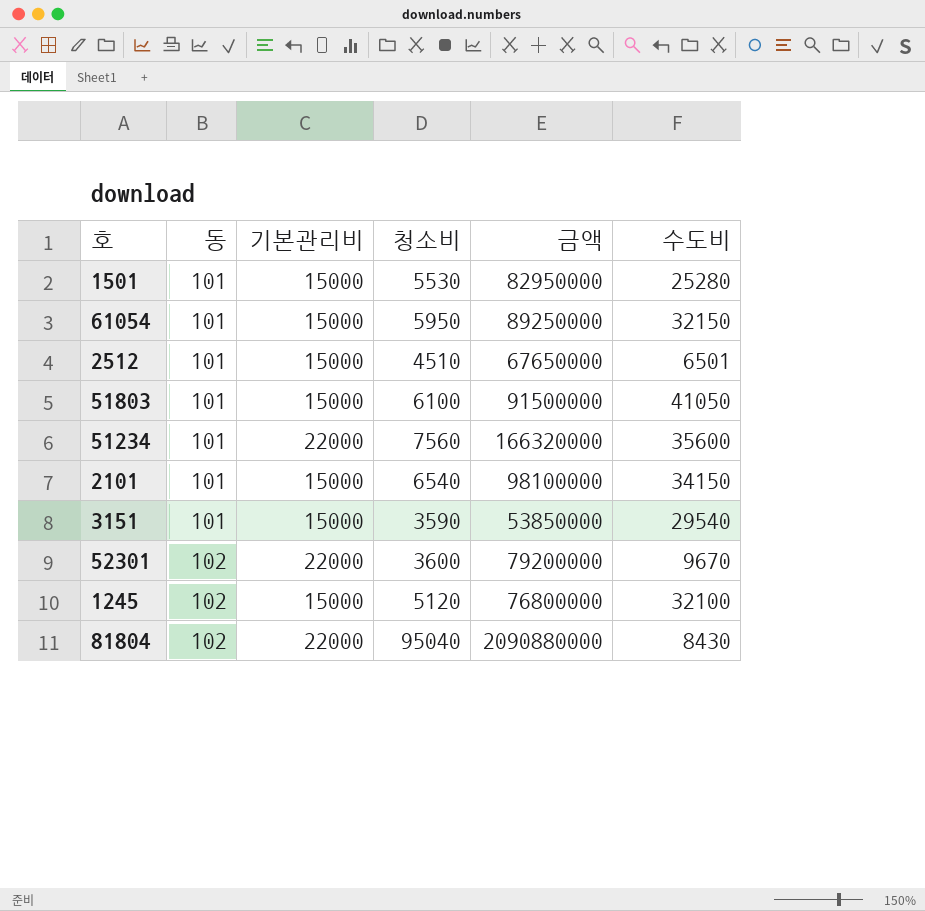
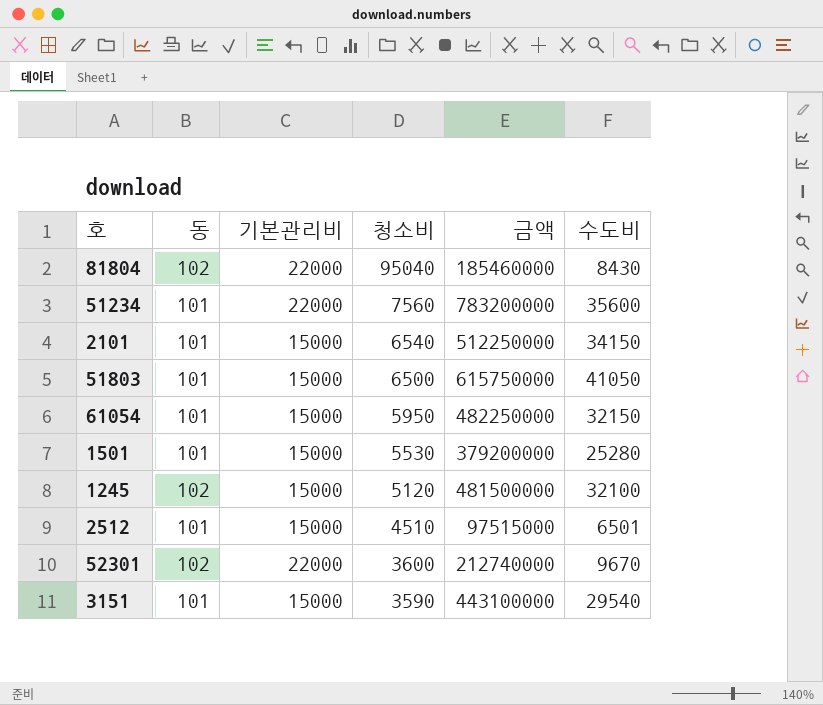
row order: 동 ascending -> 청소비 descending
column 금액 | formula: [기본관리비] * [청소비] -> [기본관리비] * [수도비]
51803 | 청소비: 6100 -> 6500

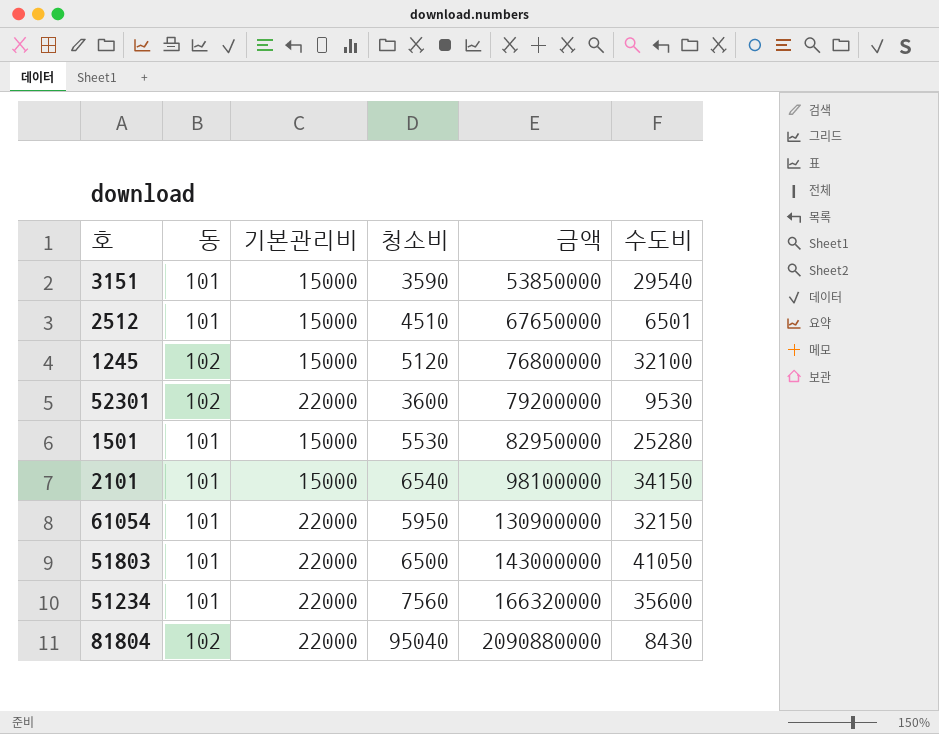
row order: 청소비 descending -> 금액 ascending
column 금액 | formula: [기본관리비] * [수도비] -> [기본관리비] * [청소비]
52301 | 수도비: 9670 -> 9530
61054 | 기본관리비: 15000 -> 22000
51803 | 기본관리비: 15000 -> 22000

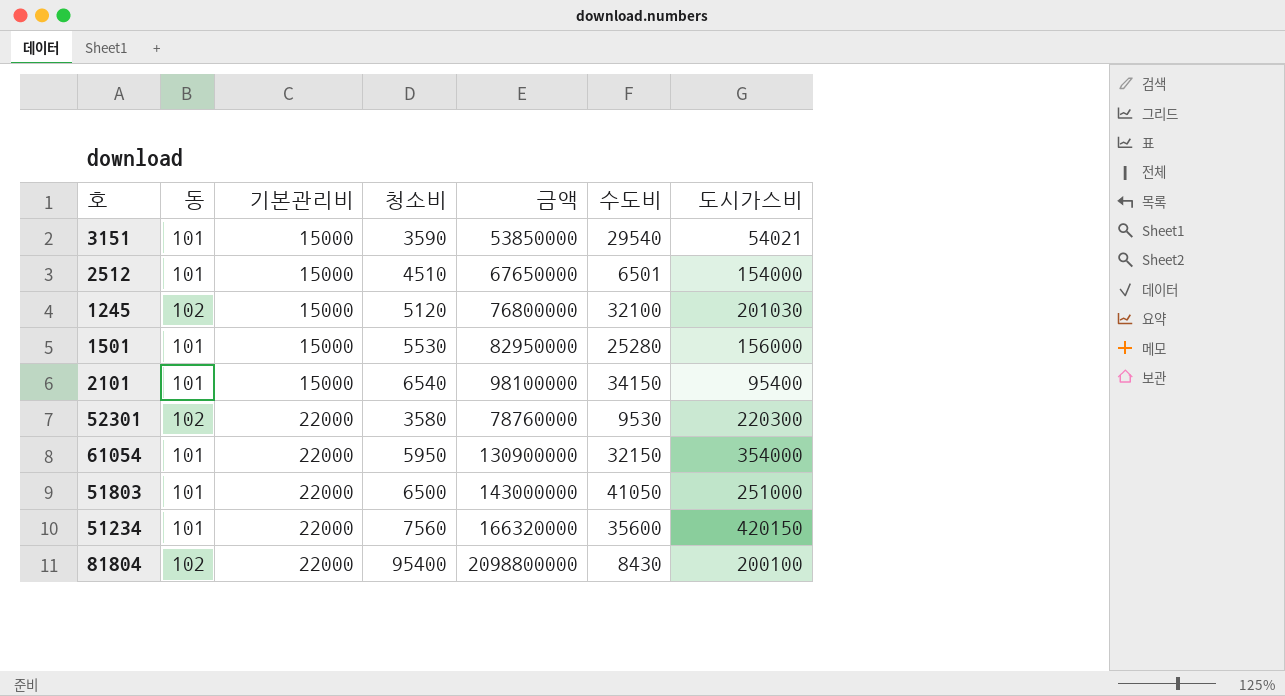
row order: 금액 ascending -> 기본관리비 ascending
column 도시가스비 | position: none -> 7
52301 | 청소비: 3600 -> 3580
52301 | 금액: 79200000 -> 78760000
81804 | 청소비: 95040 -> 95400
81804 | 금액: 2090880000 -> 2098800000

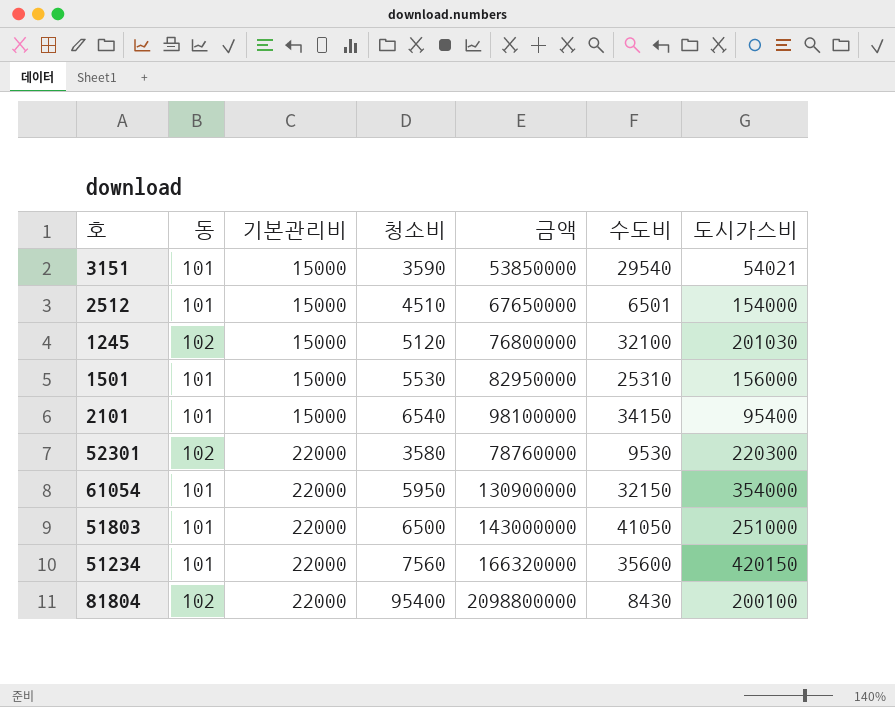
1501 | 수도비: 25280 -> 25310

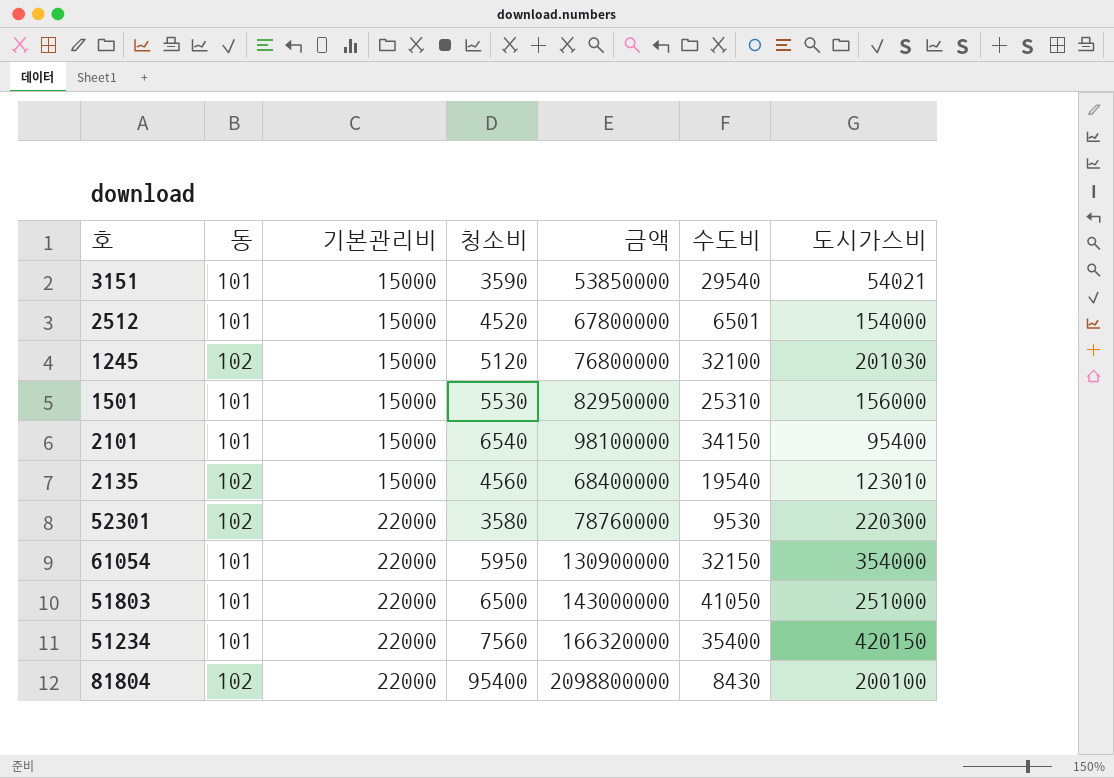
2512 | 청소비: 4510 -> 4520
2512 | 금액: 67650000 -> 67800000
row 2135: none -> 102 | 15000 | 4560 | 68400000 | 19540 | 123010
51234 | 수도비: 35600 -> 35400

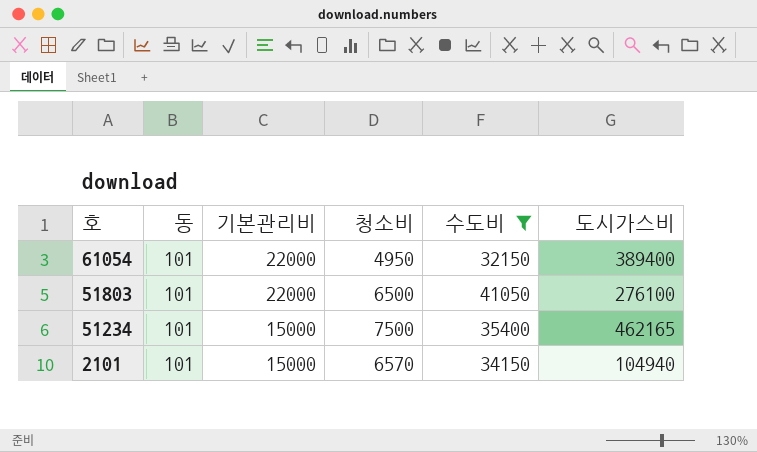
filter: none -> 수도비 >= 32150
row order: 기본관리비 ascending -> 호 descending
column 금액 | formula: [기본관리비] * [청소비] -> none
61054 | 청소비: 5950 -> 4950
61054 | 도시가스비: 354000 -> 389400
51803 | 도시가스비: 251000 -> 276100
51234 | 기본관리비: 22000 -> 15000
51234 | 청소비: 7560 -> 7500
51234 | 도시가스비: 420150 -> 462165
2101 | 청소비: 6540 -> 6570
2101 | 도시가스비: 95400 -> 104940

